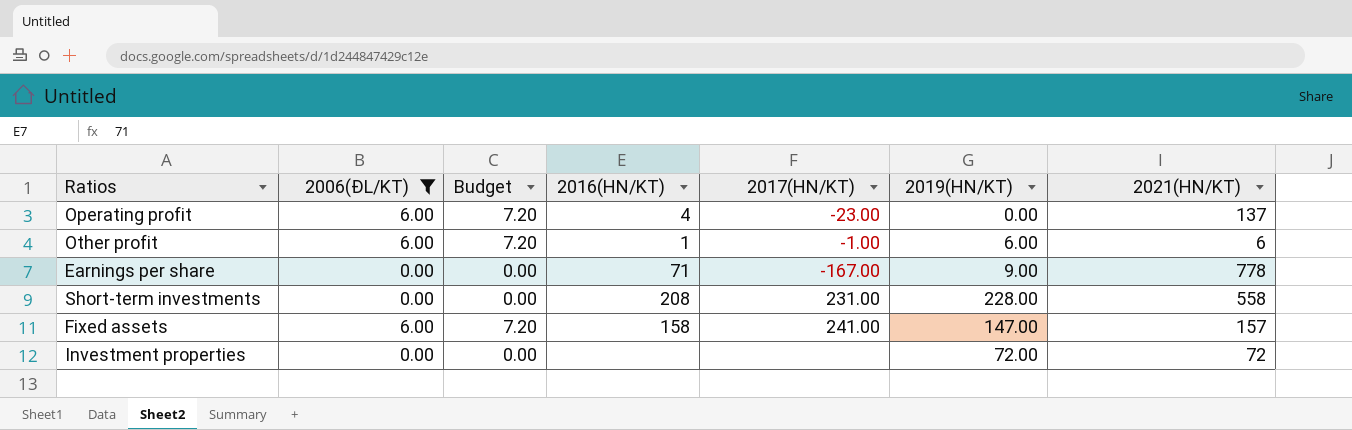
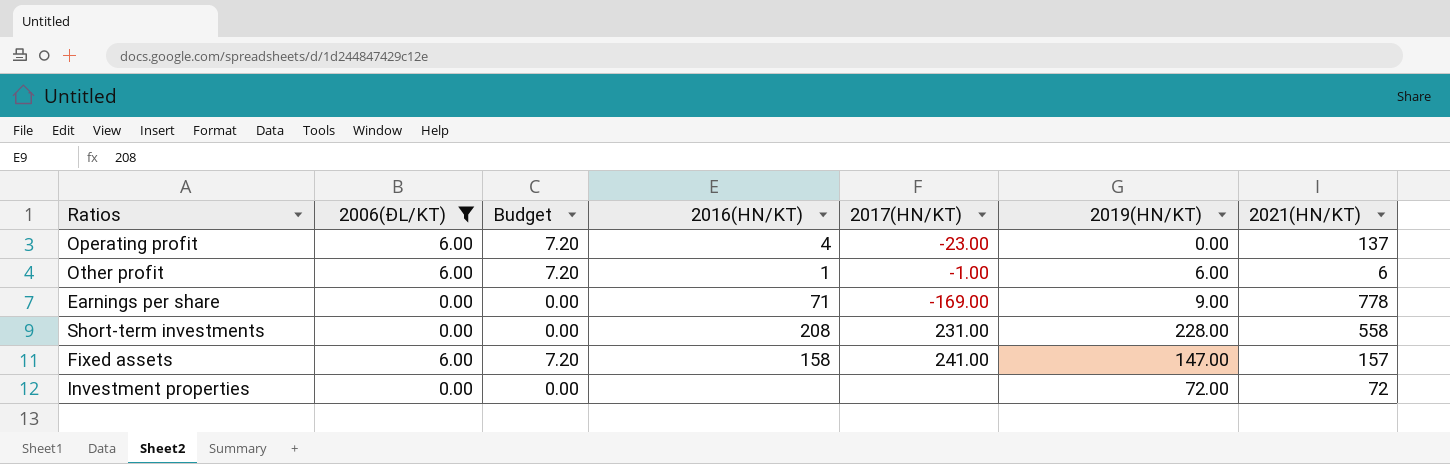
Earnings per share | 2017(HN/KT): -167.00 -> -169.00

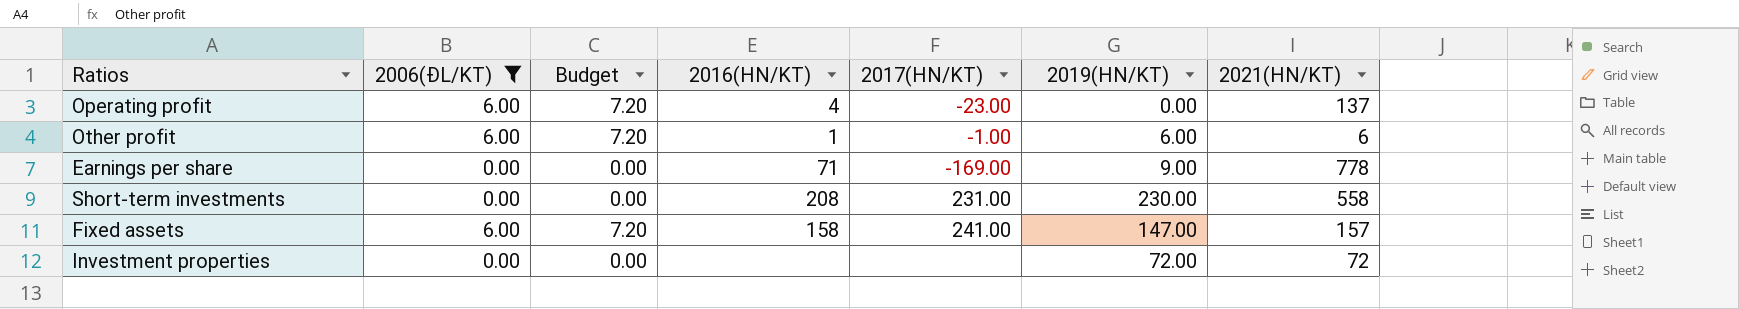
Short-term investments | 2019(HN/KT): 228.00 -> 230.00

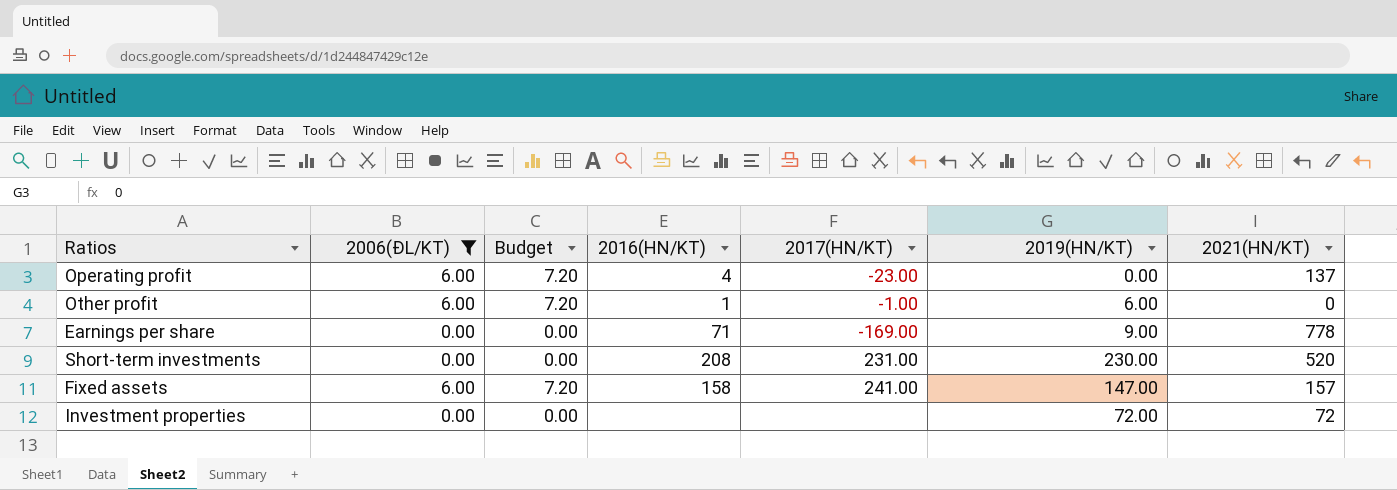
Other profit | 2021(HN/KT): 6 -> 0
Short-term investments | 2021(HN/KT): 558 -> 520

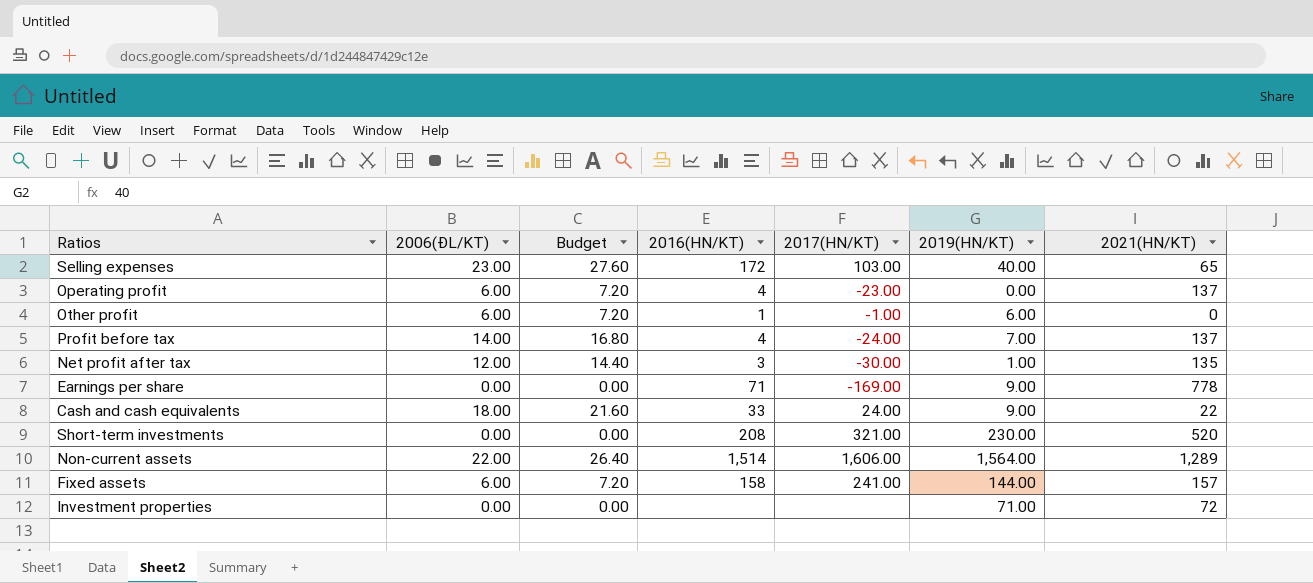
filter: 2006(ĐL/KT) <= 6.00 -> none
Short-term investments | 2017(HN/KT): 231.00 -> 321.00
Fixed assets | 2019(HN/KT): 147.00 -> 144.00
Investment properties | 2019(HN/KT): 72.00 -> 71.00

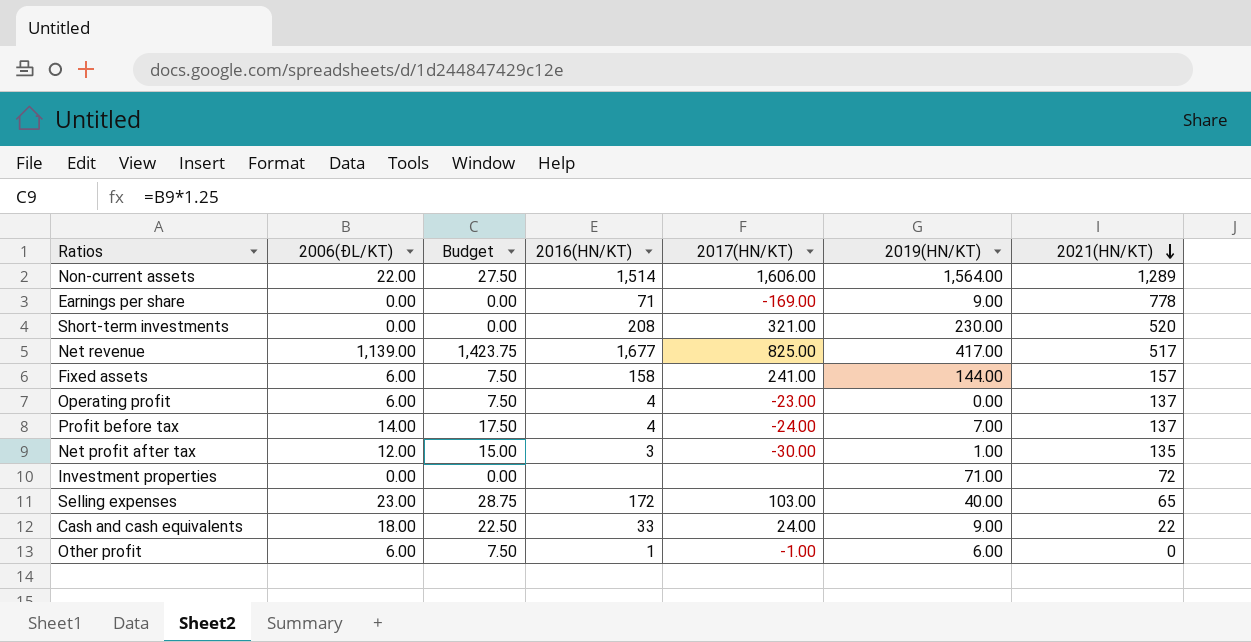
row order: none -> 2021(HN/KT) descending
column Budget | formula: [2006(ĐL/KT)] * 1.2 -> [2006(ĐL/KT)] * 1.25
row Net revenue: none -> 1,139.00 | 1,423.75 | 1,677 | 825.00 | 417.00 | 517

